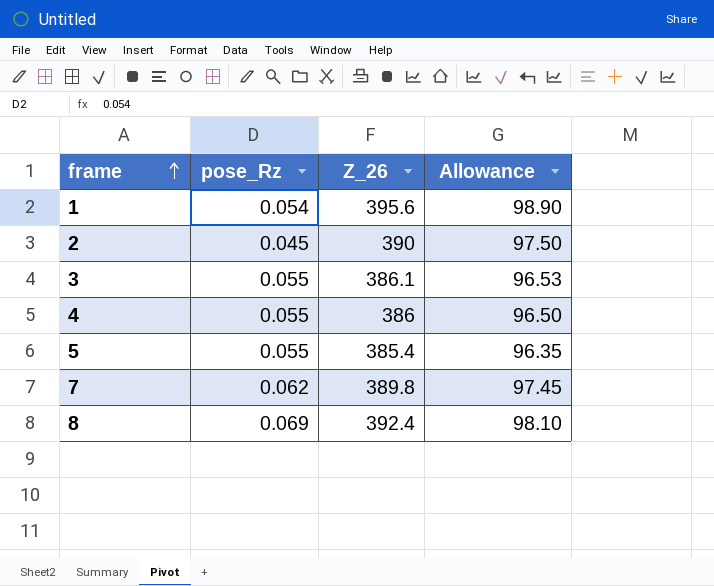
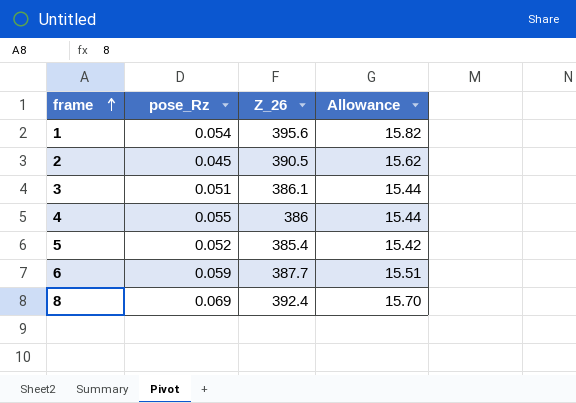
column Allowance | formula: [Z_26] * 0.25 -> [Z_26] * 0.04
row 7: 0.062 | 389.8 | 97.45 -> none
2 | Z_26: 390 -> 390.5
3 | pose_Rz: 0.055 -> 0.051
5 | pose_Rz: 0.055 -> 0.052
row 6: none -> 0.059 | 387.7 | 15.51

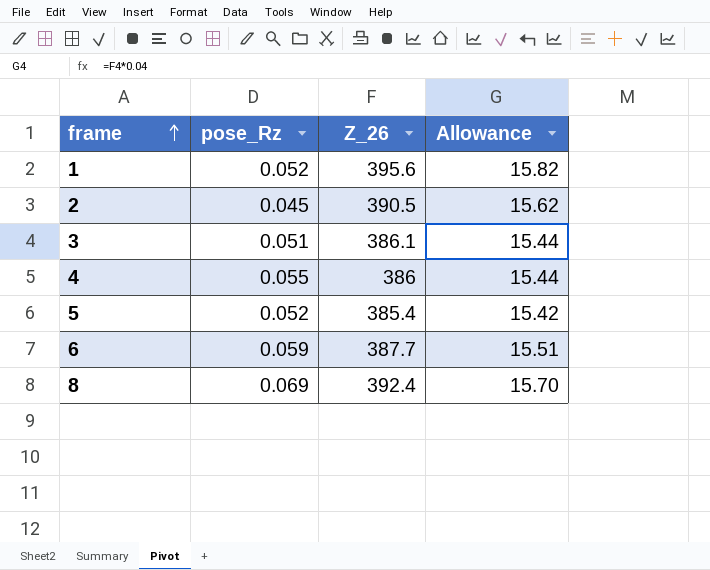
1 | pose_Rz: 0.054 -> 0.052

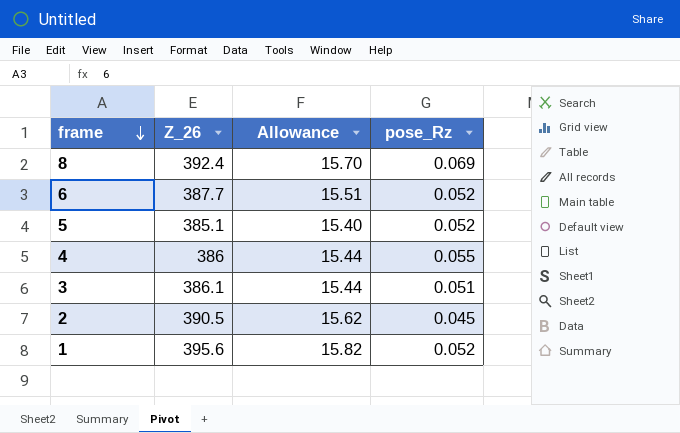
row order: frame ascending -> frame descending
column pose_Rz | position: 2 -> 4
6 | pose_Rz: 0.059 -> 0.052
5 | Z_26: 385.4 -> 385.1
5 | Allowance: 15.42 -> 15.40

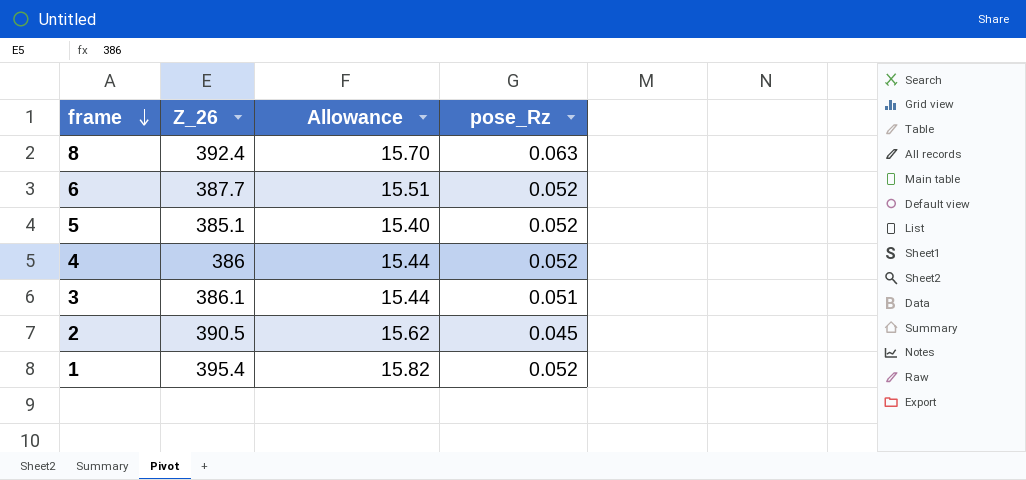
8 | pose_Rz: 0.069 -> 0.063
4 | pose_Rz: 0.055 -> 0.052
1 | Z_26: 395.6 -> 395.4

